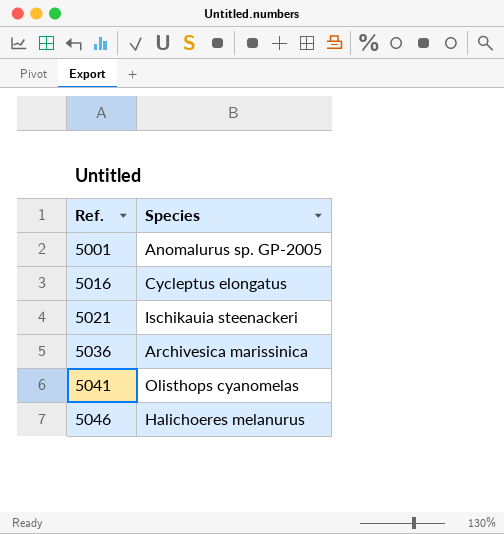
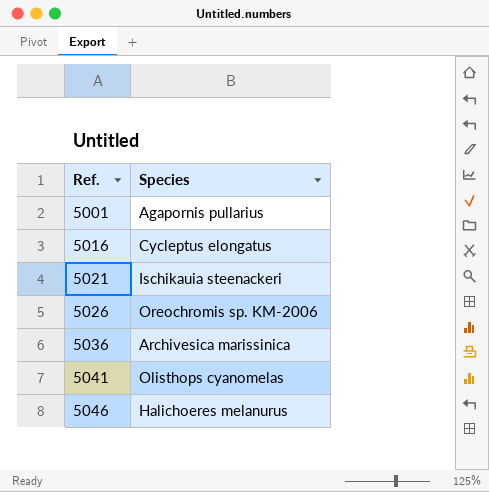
5001 | Species: Anomalurus sp. GP-2005 -> Agapornis pullarius
row 5026: none -> Oreochromis sp. KM-2006

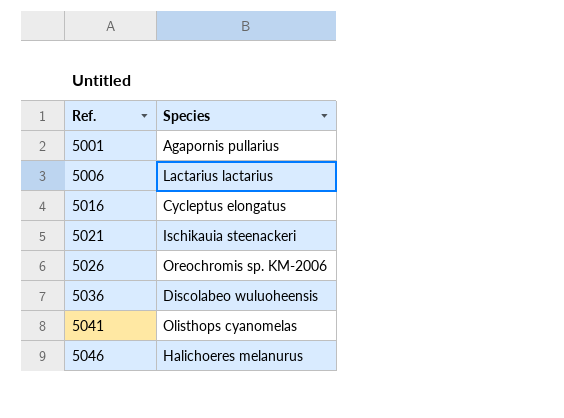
row 5006: none -> Lactarius lactarius
5036 | Species: Archivesica marissinica -> Discolabeo wuluoheensis

